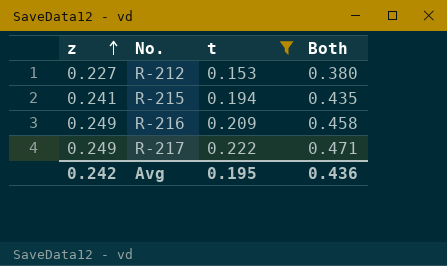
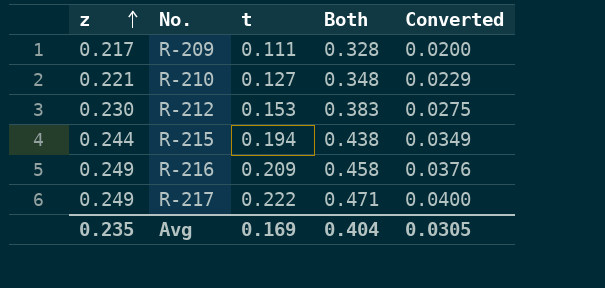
filter: t >= 0.153 -> none
column Converted | formula: none -> [t] * 0.18
R-212 | z: 0.227 -> 0.230
R-212 | Both: 0.380 -> 0.383
R-215 | z: 0.241 -> 0.244
R-215 | Both: 0.435 -> 0.438
Avg | z: 0.242 -> 0.235
Avg | t: 0.195 -> 0.169
Avg | Both: 0.436 -> 0.404

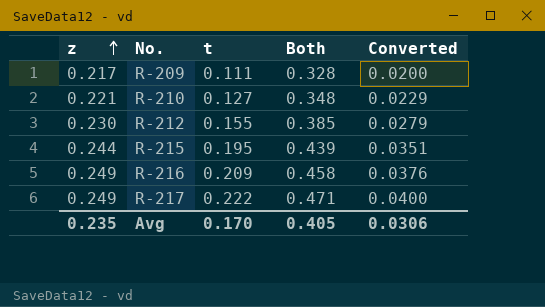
R-212 | t: 0.153 -> 0.155
R-212 | Both: 0.383 -> 0.385
R-212 | Converted: 0.0275 -> 0.0279
R-215 | t: 0.194 -> 0.195
R-215 | Both: 0.438 -> 0.439
R-215 | Converted: 0.0349 -> 0.0351
Avg | t: 0.169 -> 0.170
Avg | Both: 0.404 -> 0.405
Avg | Converted: 0.0305 -> 0.0306

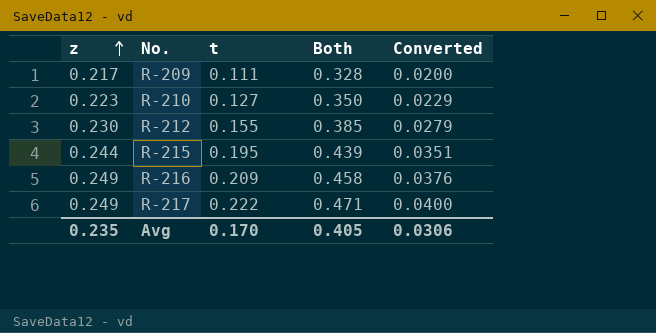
R-210 | z: 0.221 -> 0.223
R-210 | Both: 0.348 -> 0.350

